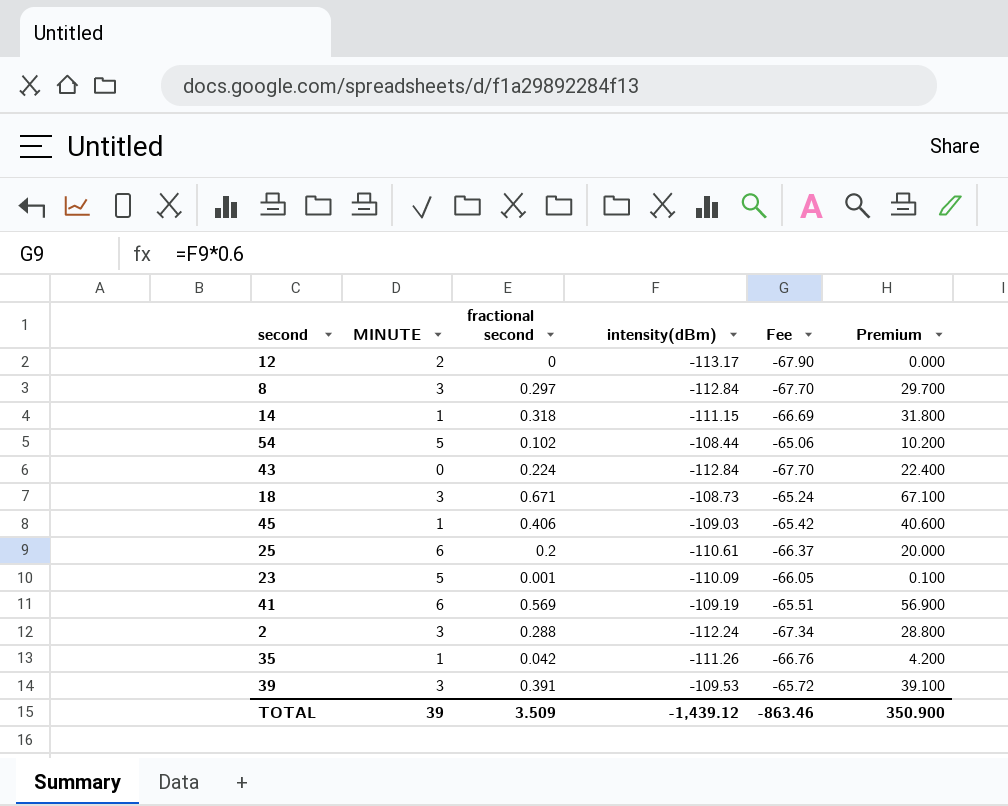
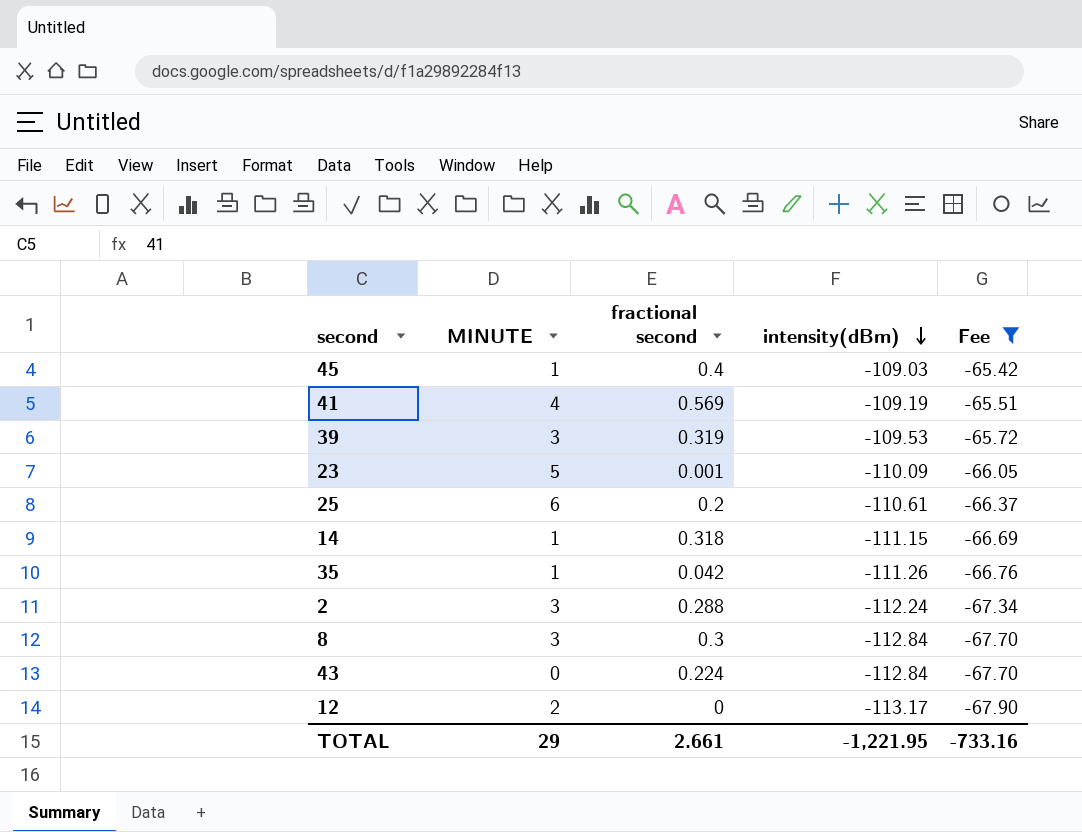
filter: none -> Fee <= -65.42
row order: none -> intensity(dBm) descending
column Premium | formula: [fractional second] * 100 -> none
45 | fractional second: 0.406 -> 0.4
41 | MINUTE: 6 -> 4
39 | fractional second: 0.391 -> 0.319
8 | fractional second: 0.297 -> 0.3
TOTAL | MINUTE: 39 -> 29
TOTAL | fractional second: 3.509 -> 2.661
TOTAL | intensity(dBm): -1,439.12 -> -1,221.95
TOTAL | Fee: -863.46 -> -733.16

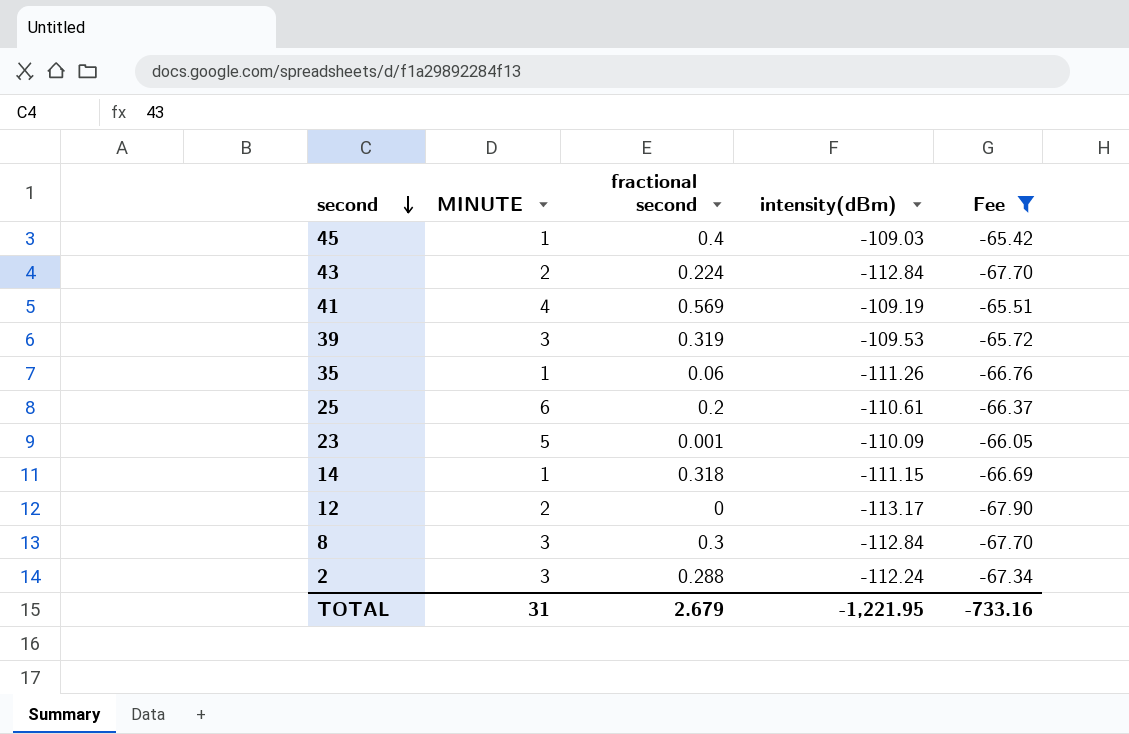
row order: intensity(dBm) descending -> second descending
43 | MINUTE: 0 -> 2
35 | fractional second: 0.042 -> 0.06
TOTAL | MINUTE: 29 -> 31
TOTAL | fractional second: 2.661 -> 2.679

